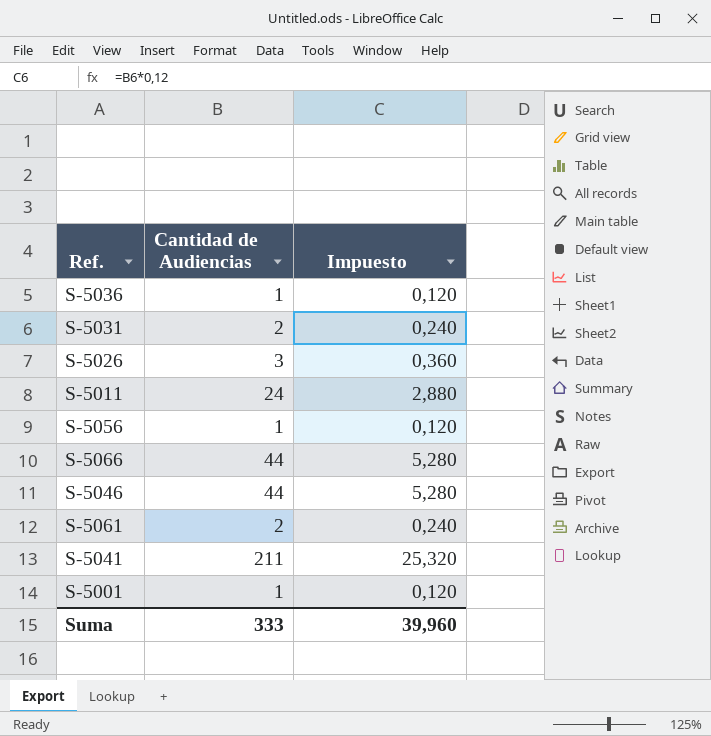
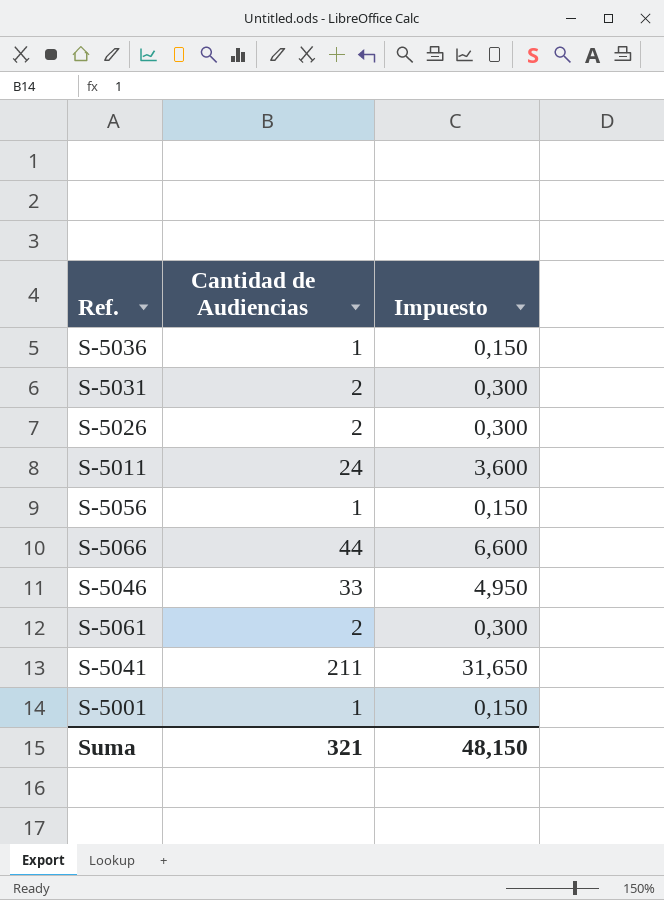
column Impuesto | formula: [Cantidad de Audiencias] * 0,12 -> [Cantidad de Audiencias] * 0,15
S-5026 | Cantidad de Audiencias: 3 -> 2
S-5046 | Cantidad de Audiencias: 44 -> 33
Suma | Cantidad de Audiencias: 333 -> 321
Suma | Impuesto: 39,960 -> 48,150

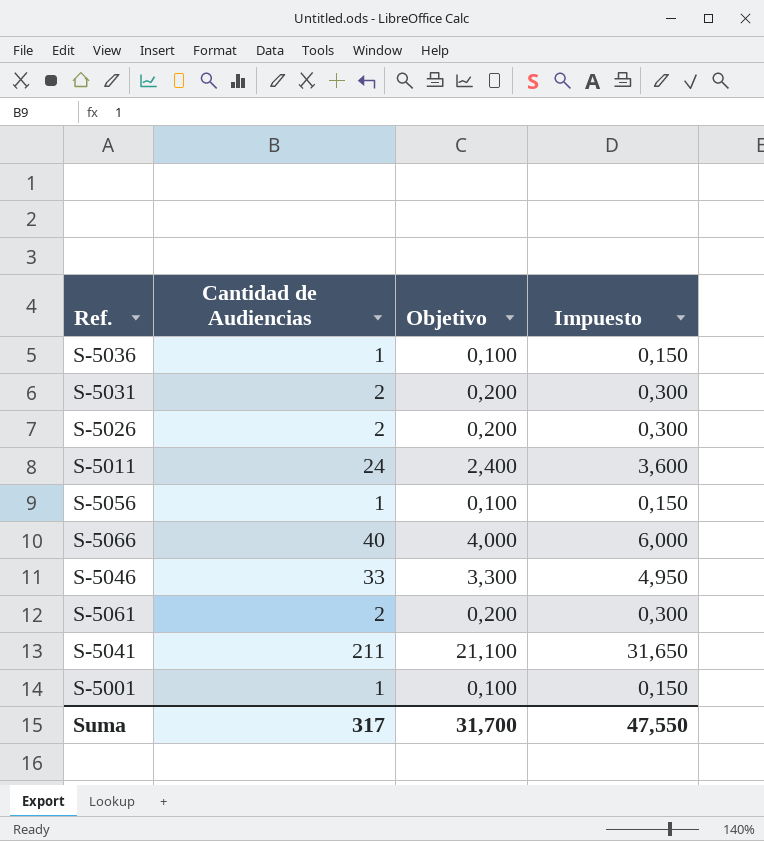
column Objetivo | formula: none -> [Cantidad de Audiencias] * 0,1
S-5066 | Cantidad de Audiencias: 44 -> 40
S-5066 | Impuesto: 6,600 -> 6,000
Suma | Cantidad de Audiencias: 321 -> 317
Suma | Impuesto: 48,150 -> 47,550

